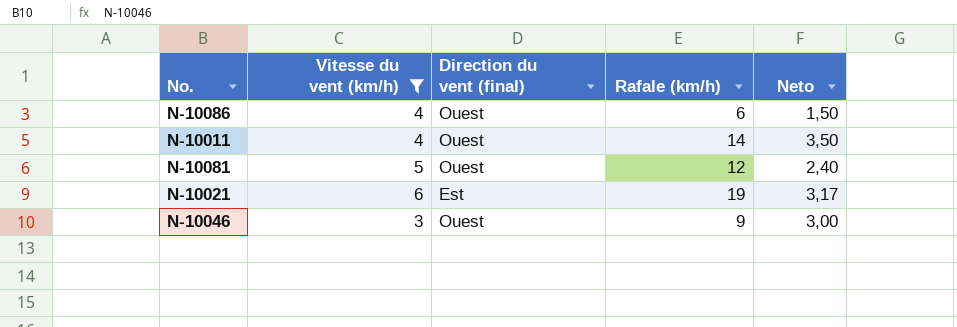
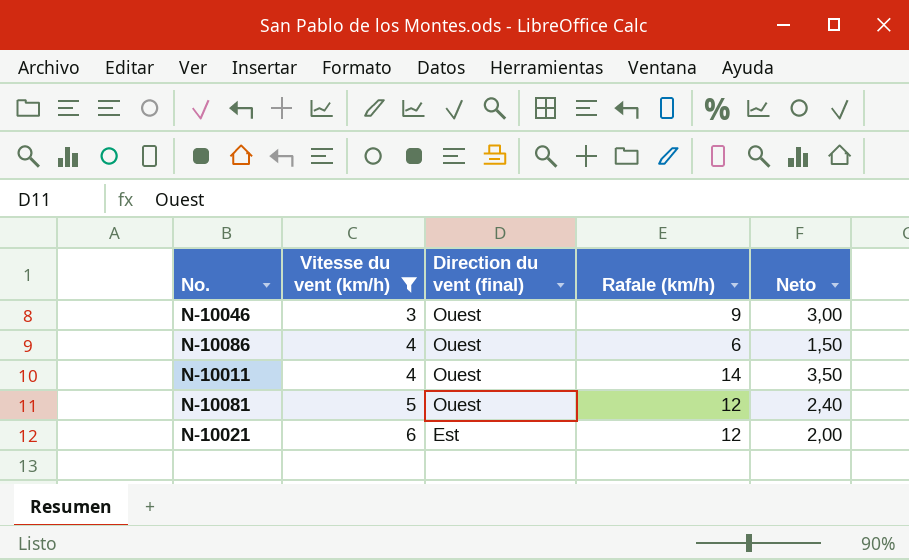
row order: none -> Vitesse du vent (km/h) ascending
N-10021 | Rafale (km/h): 19 -> 12
N-10021 | Neto: 3,17 -> 2,00

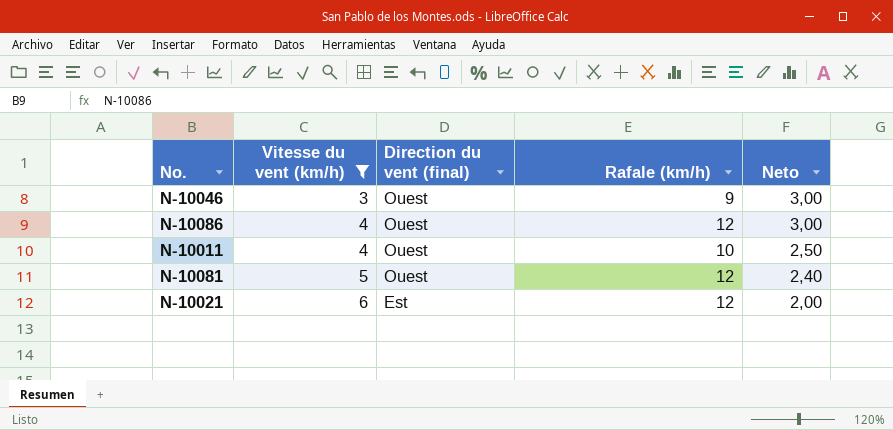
N-10086 | Rafale (km/h): 6 -> 12
N-10086 | Neto: 1,50 -> 3,00
N-10011 | Rafale (km/h): 14 -> 10
N-10011 | Neto: 3,50 -> 2,50

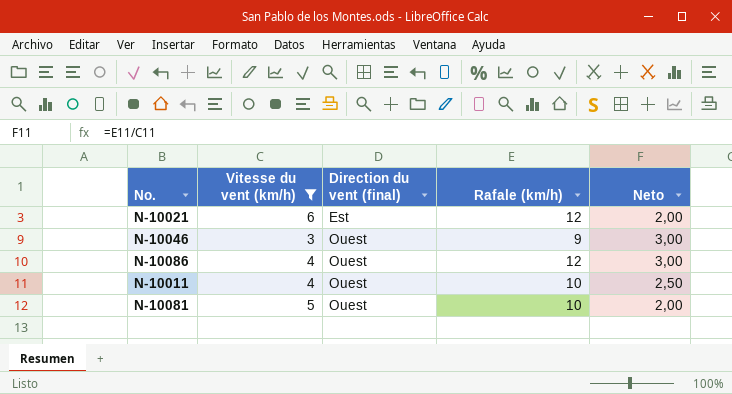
row order: Vitesse du vent (km/h) ascending -> Direction du vent (final) ascending
N-10081 | Rafale (km/h): 12 -> 10
N-10081 | Neto: 2,40 -> 2,00

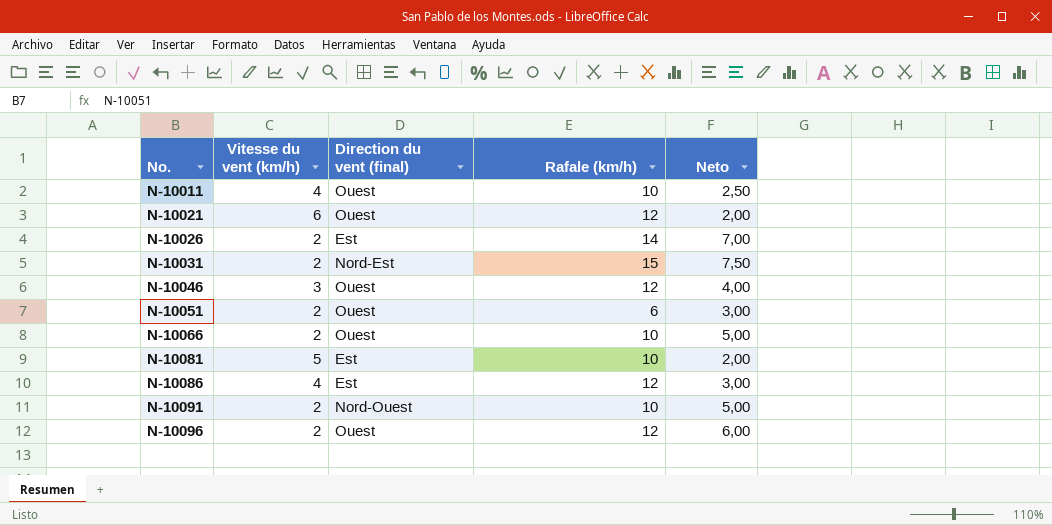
filter: Vitesse du vent (km/h) != 2 -> none
row order: Direction du vent (final) ascending -> No. ascending
N-10021 | Direction du vent (final): Est -> Ouest
N-10046 | Rafale (km/h): 9 -> 12
N-10046 | Neto: 3,00 -> 4,00
N-10081 | Direction du vent (final): Ouest -> Est
N-10086 | Direction du vent (final): Ouest -> Est

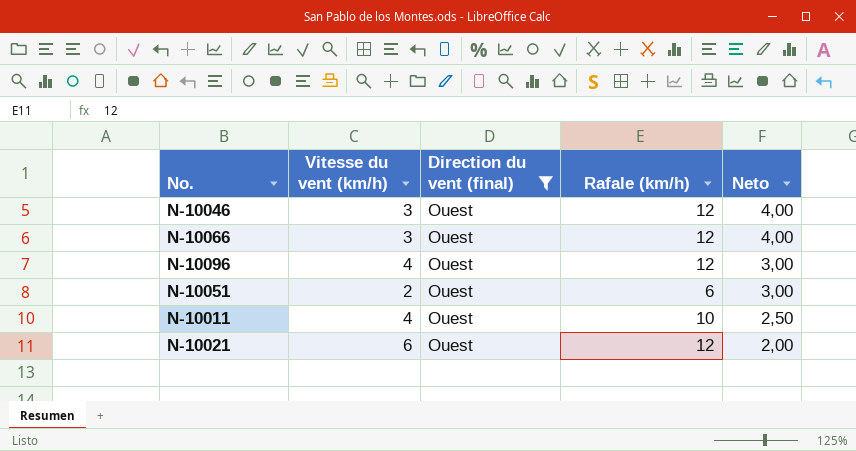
filter: none -> Direction du vent (final) = Ouest
row order: No. ascending -> Neto descending
N-10066 | Vitesse du vent (km/h): 2 -> 3
N-10066 | Rafale (km/h): 10 -> 12
N-10066 | Neto: 5,00 -> 4,00
N-10096 | Vitesse du vent (km/h): 2 -> 4
N-10096 | Neto: 6,00 -> 3,00

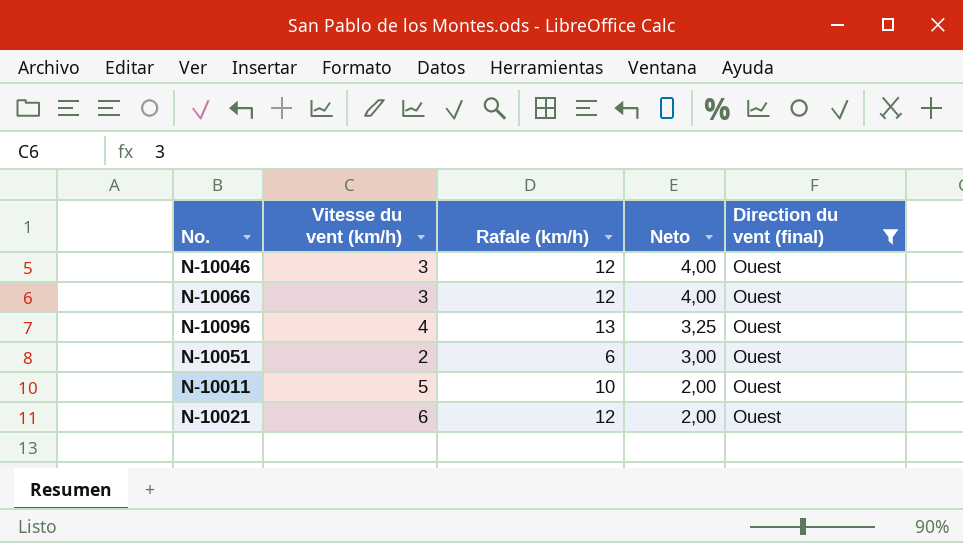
column Direction du vent (final) | position: 3 -> 5
N-10096 | Rafale (km/h): 12 -> 13
N-10096 | Neto: 3,00 -> 3,25
N-10011 | Vitesse du vent (km/h): 4 -> 5
N-10011 | Neto: 2,50 -> 2,00

